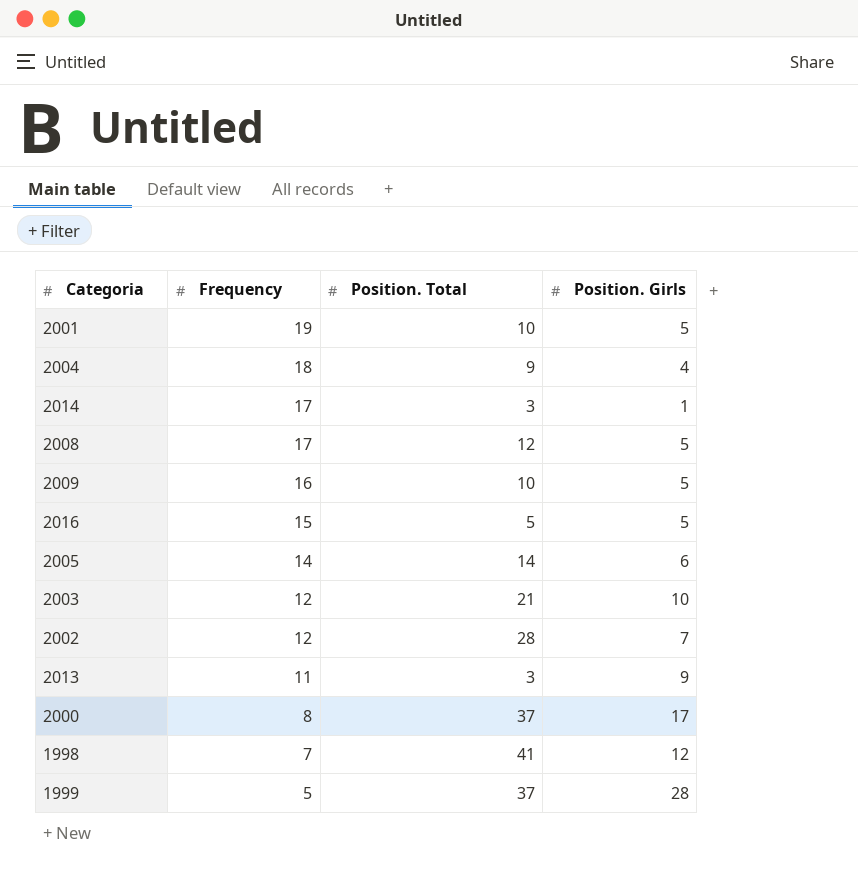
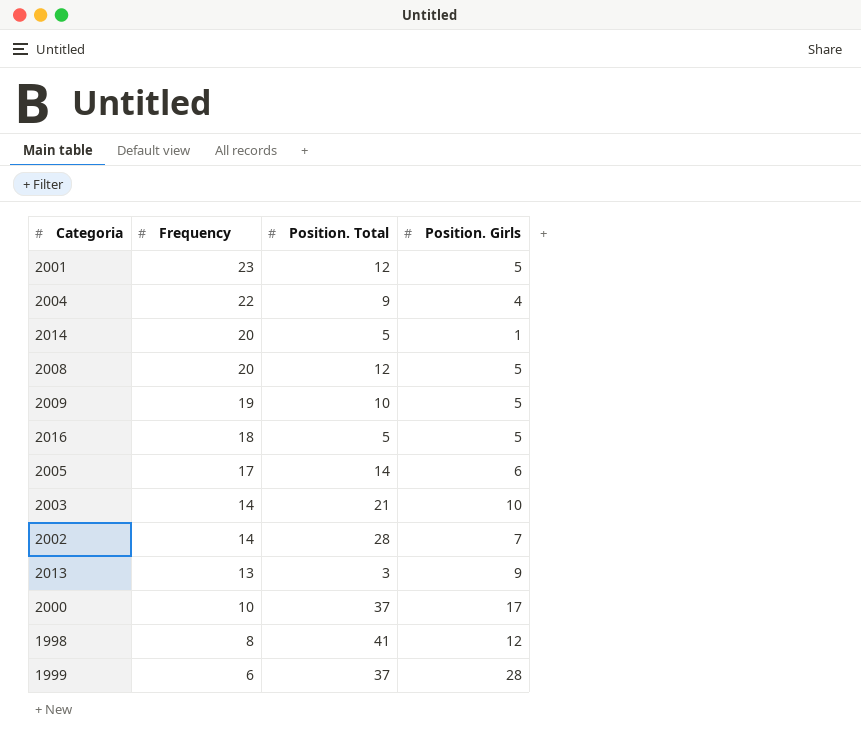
2001 | Frequency: 19 -> 23
2001 | Position. Total: 10 -> 12
2004 | Frequency: 18 -> 22
2014 | Frequency: 17 -> 20
2014 | Position. Total: 3 -> 5
2008 | Frequency: 17 -> 20
2009 | Frequency: 16 -> 19
2016 | Frequency: 15 -> 18
2005 | Frequency: 14 -> 17
2003 | Frequency: 12 -> 14
2002 | Frequency: 12 -> 14
2013 | Frequency: 11 -> 13
2000 | Frequency: 8 -> 10
1998 | Frequency: 7 -> 8
1999 | Frequency: 5 -> 6

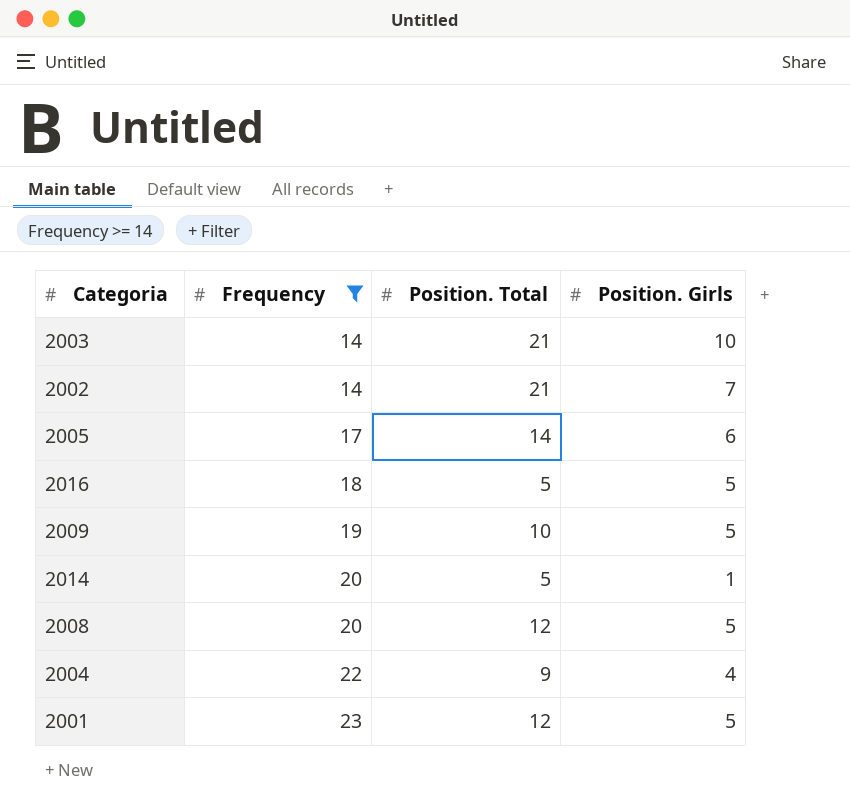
filter: none -> Frequency >= 14
row order: Frequency descending -> Frequency ascending
2002 | Position. Total: 28 -> 21

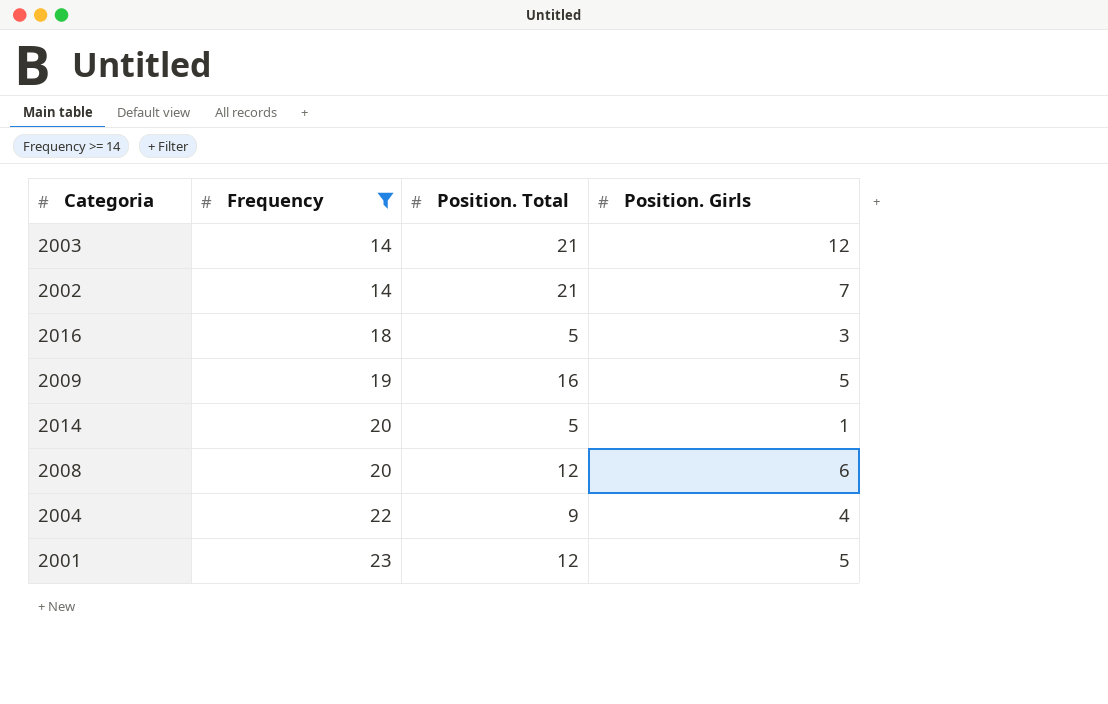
row 2005: 17 | 14 | 6 -> none
2003 | Position. Girls: 10 -> 12
2016 | Position. Girls: 5 -> 3
2009 | Position. Total: 10 -> 16
2008 | Position. Girls: 5 -> 6

